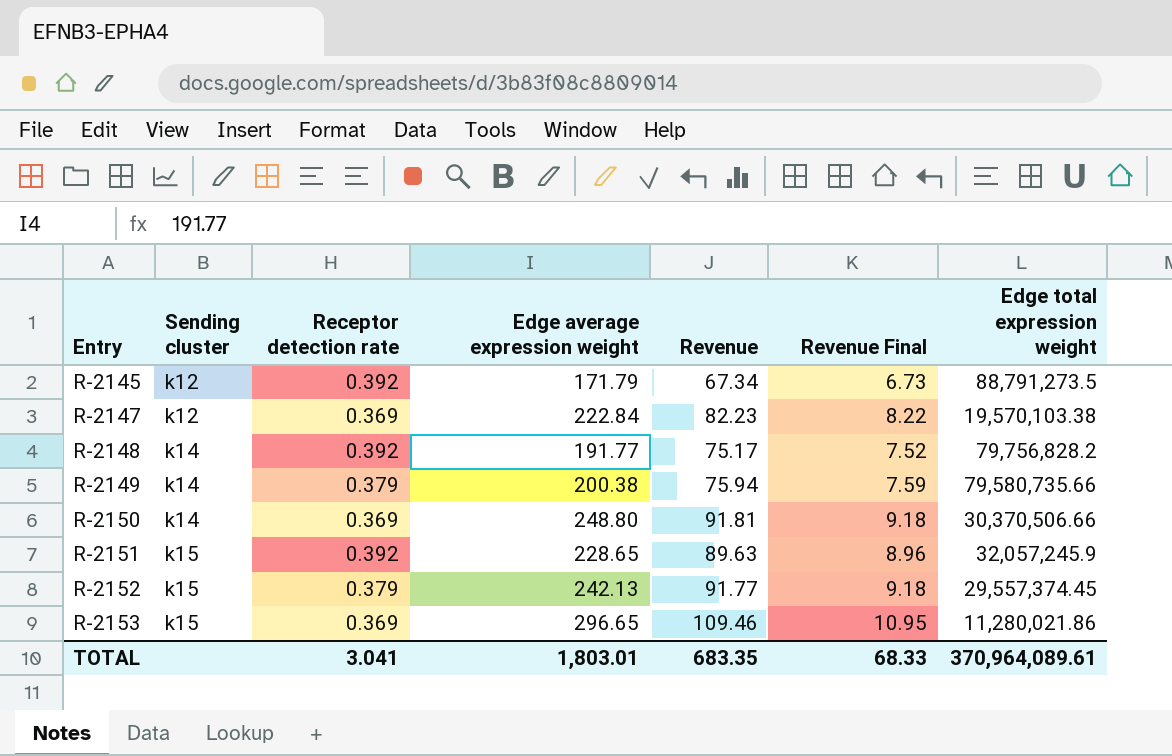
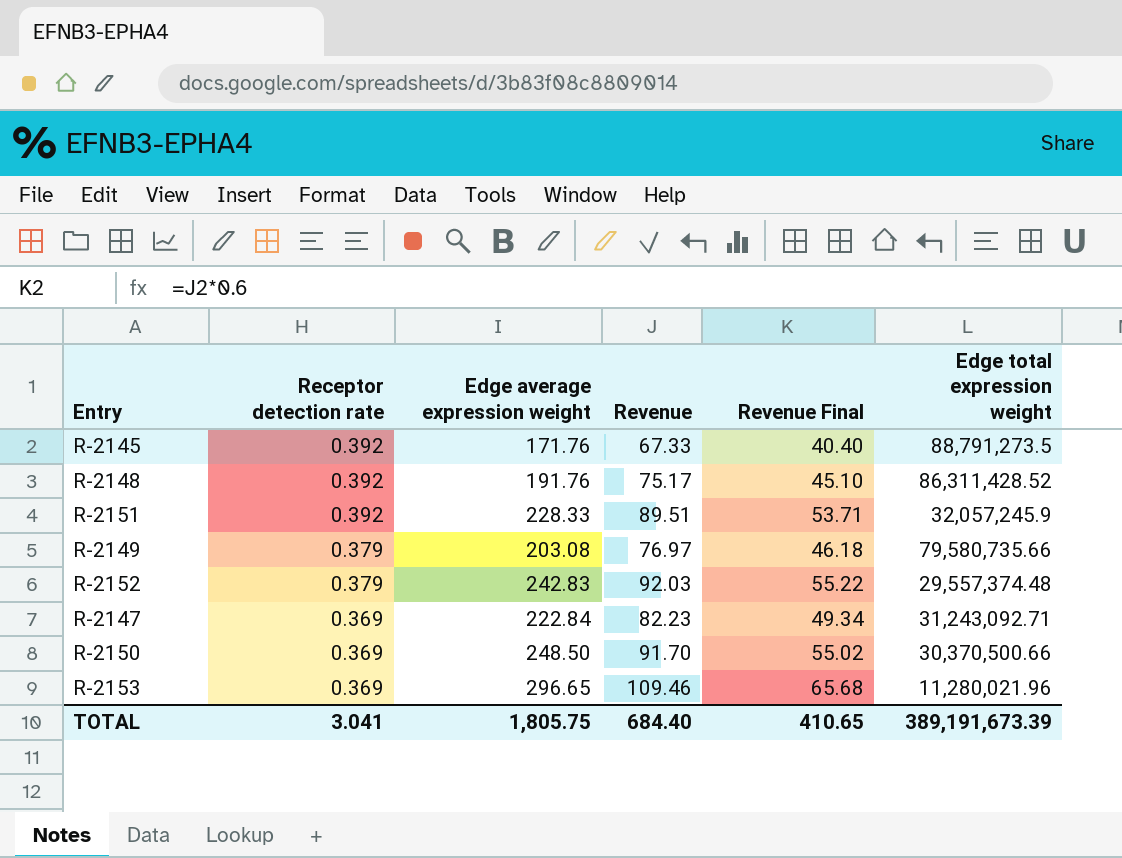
row order: Entry ascending -> Receptor detection rate descending
column Sending cluster | position: 2 -> none
column Revenue Final | formula: [Revenue] * 0.1 -> [Revenue] * 0.6
R-2145 | Edge average expression weight: 171.79 -> 171.76
R-2145 | Revenue: 67.34 -> 67.33
R-2148 | Edge average expression weight: 191.77 -> 191.76
R-2148 | Edge total expression weight: 79,756,828.2 -> 86,311,428.52
R-2151 | Edge average expression weight: 228.65 -> 228.33
R-2151 | Revenue: 89.63 -> 89.51
R-2149 | Edge average expression weight: 200.38 -> 203.08
R-2149 | Revenue: 75.94 -> 76.97
R-2152 | Edge average expression weight: 242.13 -> 242.83
R-2152 | Revenue: 91.77 -> 92.03
R-2152 | Edge total expression weight: 29,557,374.45 -> 29,557,374.48
R-2147 | Edge total expression weight: 19,570,103.38 -> 31,243,092.71
R-2150 | Edge average expression weight: 248.80 -> 248.50
R-2150 | Revenue: 91.81 -> 91.70
R-2150 | Edge total expression weight: 30,370,506.66 -> 30,370,500.66
R-2153 | Edge total expression weight: 11,280,021.86 -> 11,280,021.96
TOTAL | Edge average expression weight: 1,803.01 -> 1,805.75
TOTAL | Revenue: 683.35 -> 684.40
TOTAL | Revenue Final: 68.33 -> 410.65
TOTAL | Edge total expression weight: 370,964,089.61 -> 389,191,673.39

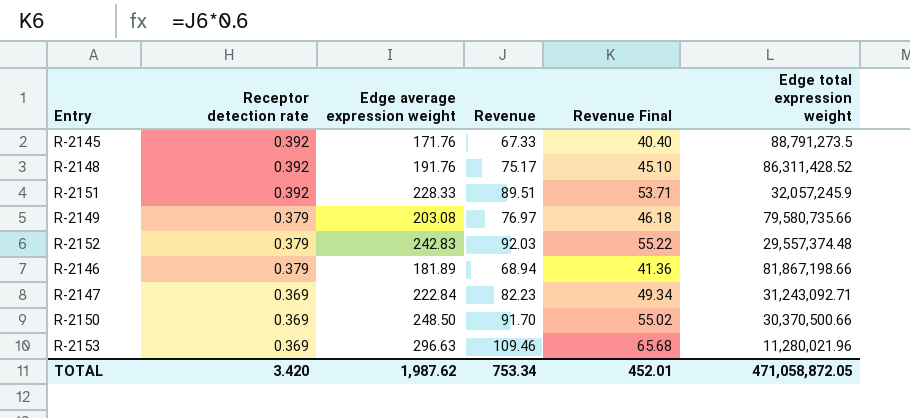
row R-2146: none -> 0.379 | 181.89 | 68.94 | 41.36 | 81,867,198.66
R-2153 | Edge average expression weight: 296.65 -> 296.63
TOTAL | Receptor detection rate: 3.041 -> 3.420
TOTAL | Edge average expression weight: 1,805.75 -> 1,987.62
TOTAL | Revenue: 684.40 -> 753.34
TOTAL | Revenue Final: 410.65 -> 452.01
TOTAL | Edge total expression weight: 389,191,673.39 -> 471,058,872.05

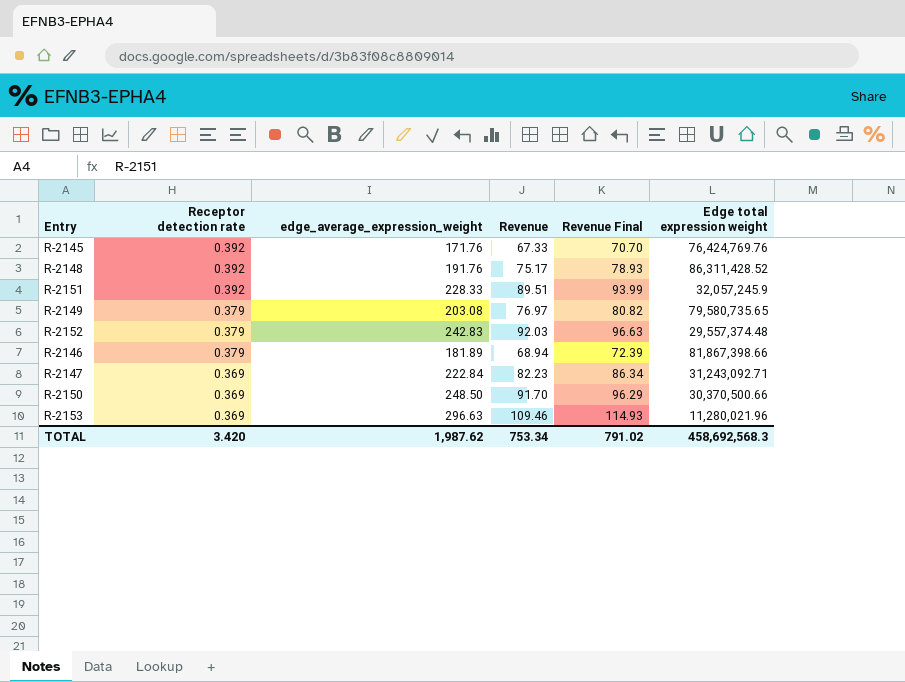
column name: Edge average expression weight -> edge_average_expression_weight
column Revenue Final | formula: [Revenue] * 0.6 -> [Revenue] * 1.05
R-2145 | Edge total expression weight: 88,791,273.5 -> 76,424,769.76
R-2149 | Edge total expression weight: 79,580,735.66 -> 79,580,735.65
R-2146 | Edge total expression weight: 81,867,198.66 -> 81,867,398.66
TOTAL | Revenue Final: 452.01 -> 791.02
TOTAL | Edge total expression weight: 471,058,872.05 -> 458,692,568.3

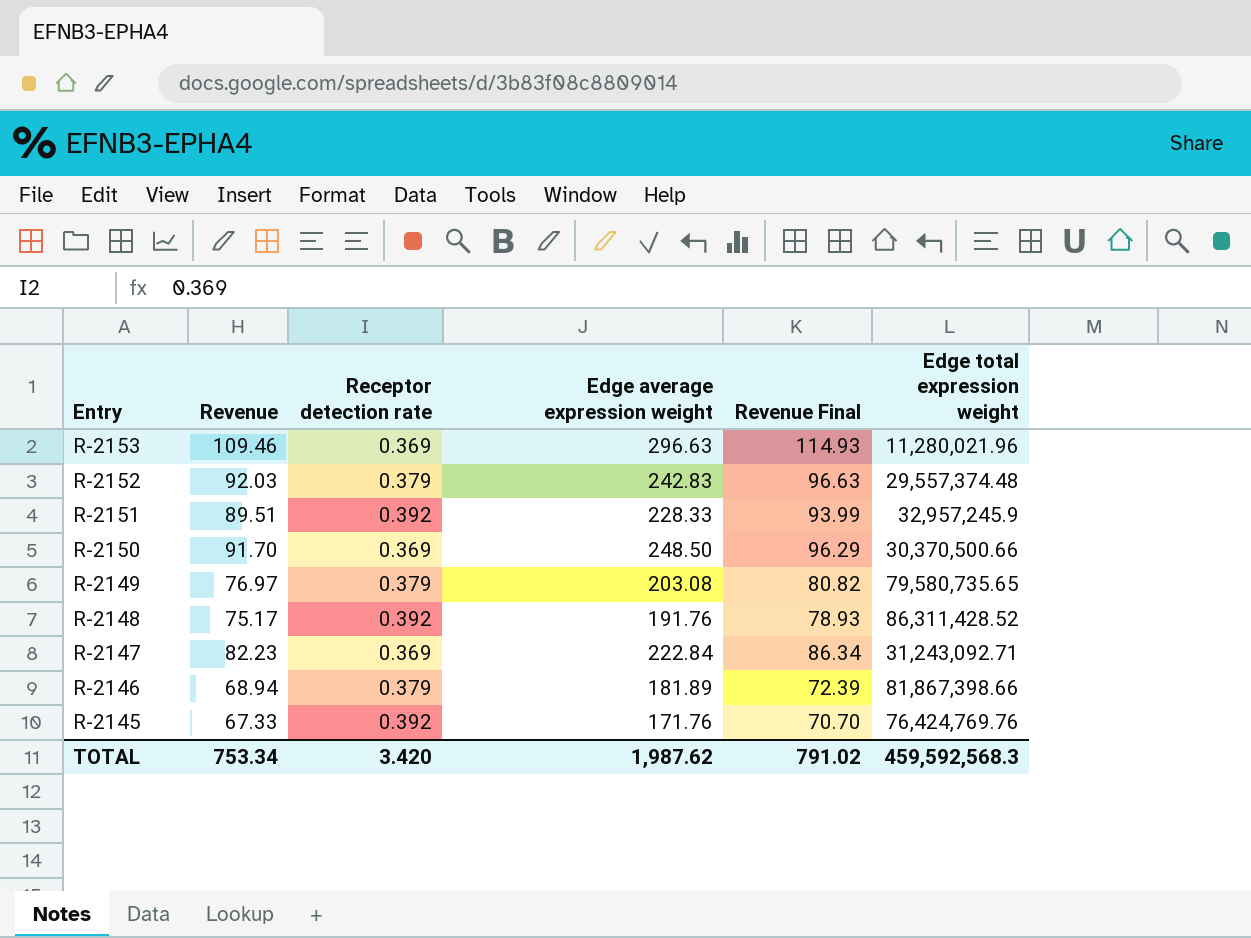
row order: Receptor detection rate descending -> Entry descending
column Revenue | position: 4 -> 2
column name: edge_average_expression_weight -> Edge average expression weight
R-2151 | Edge total expression weight: 32,057,245.9 -> 32,957,245.9
TOTAL | Edge total expression weight: 458,692,568.3 -> 459,592,568.3

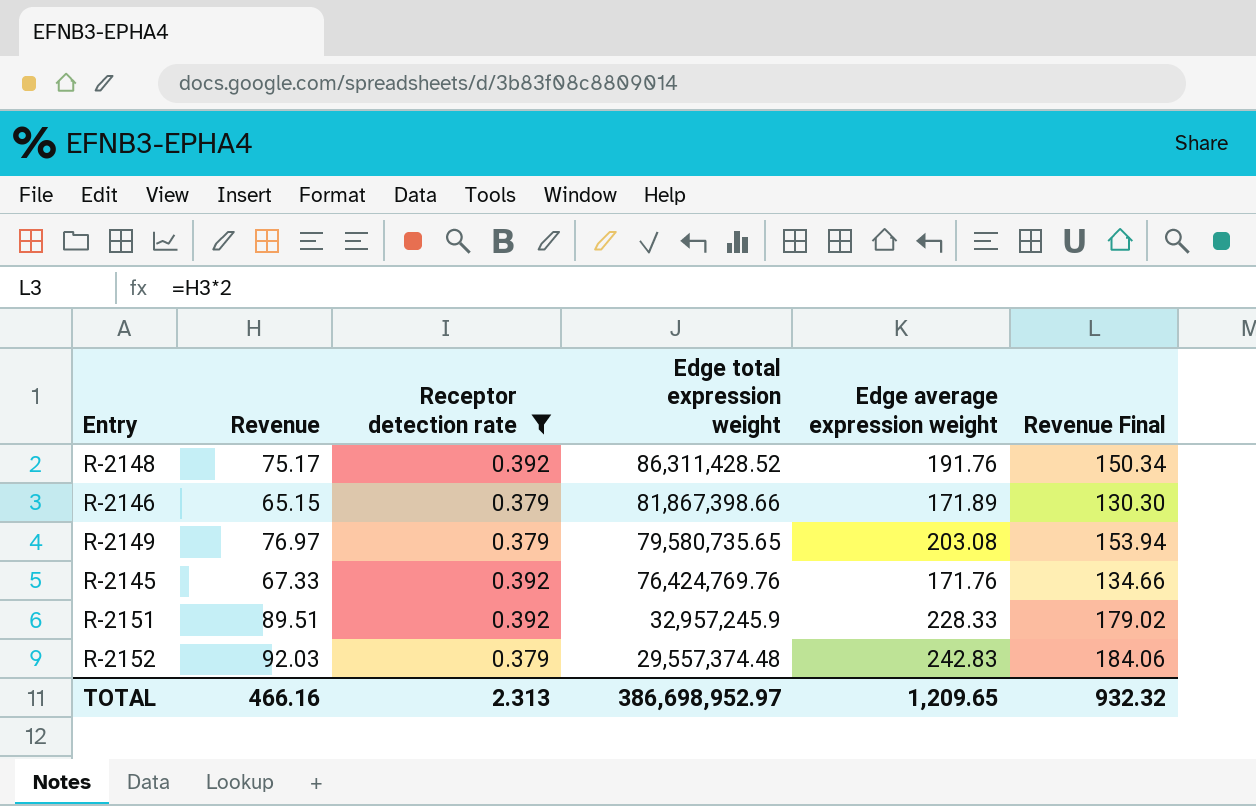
filter: none -> Receptor detection rate != 0.369
row order: Entry descending -> Edge total expression weight descending
column Edge total expression weight | position: 6 -> 4
column Revenue Final | formula: [Revenue] * 1.05 -> [Revenue] * 2
R-2146 | Revenue: 68.94 -> 65.15
R-2146 | Edge average expression weight: 181.89 -> 171.89
TOTAL | Revenue: 753.34 -> 466.16
TOTAL | Receptor detection rate: 3.420 -> 2.313
TOTAL | Edge total expression weight: 459,592,568.3 -> 386,698,952.97
TOTAL | Edge average expression weight: 1,987.62 -> 1,209.65
TOTAL | Revenue Final: 791.02 -> 932.32

